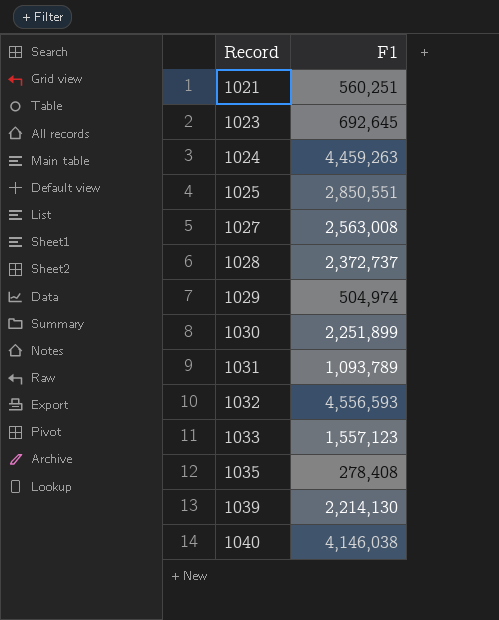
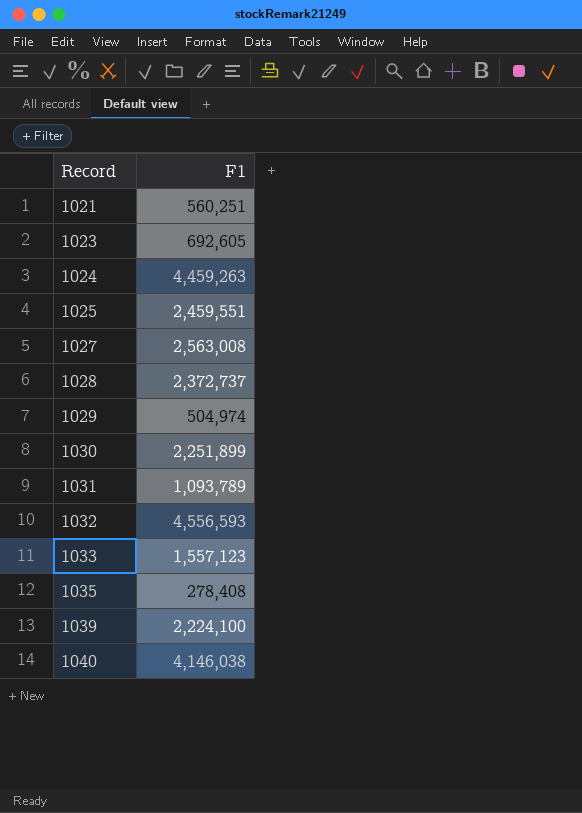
1023 | F1: 692,645 -> 692,605
1025 | F1: 2,850,551 -> 2,459,551
1039 | F1: 2,214,130 -> 2,224,100

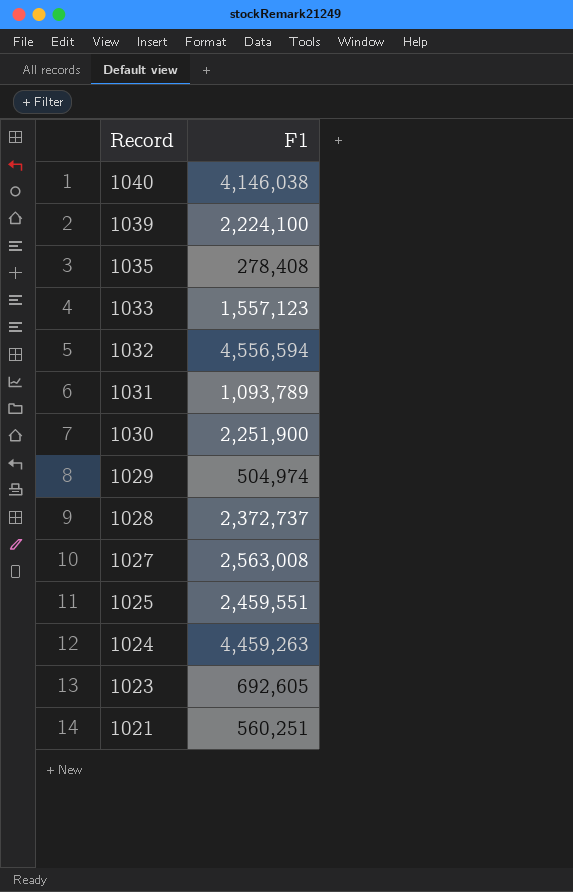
row order: Record ascending -> Record descending
1032 | F1: 4,556,593 -> 4,556,594
1030 | F1: 2,251,899 -> 2,251,900

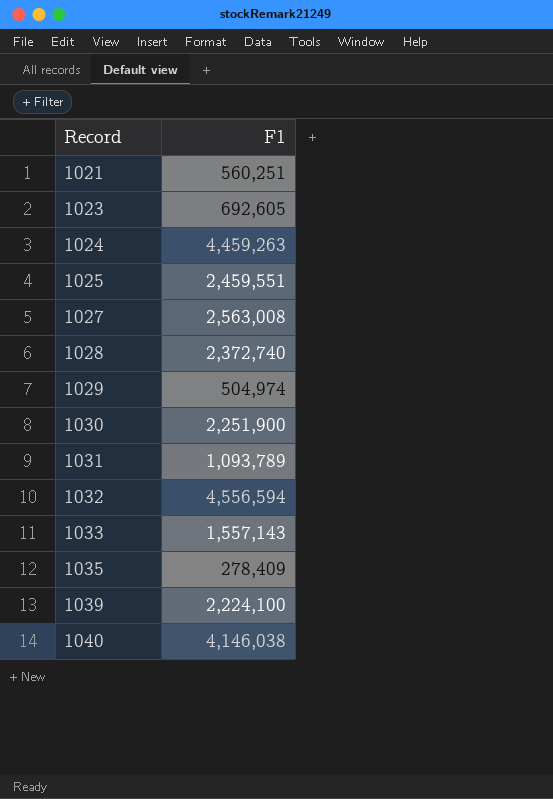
row order: Record descending -> Record ascending
1028 | F1: 2,372,737 -> 2,372,740
1033 | F1: 1,557,123 -> 1,557,143
1035 | F1: 278,408 -> 278,409

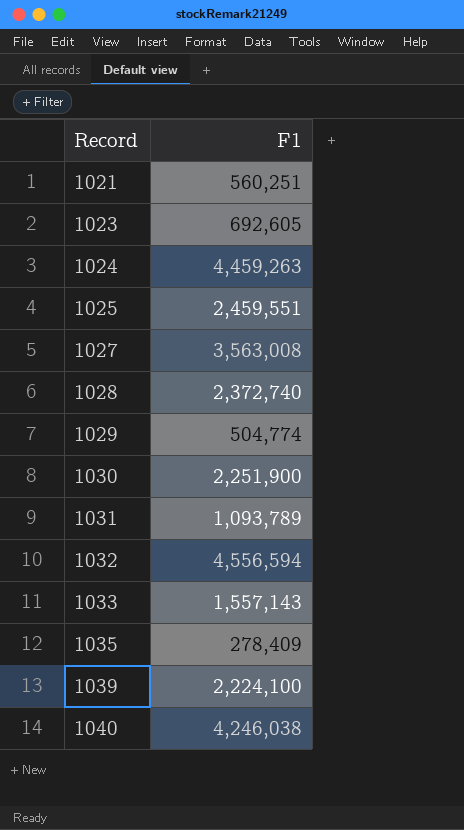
1027 | F1: 2,563,008 -> 3,563,008
1029 | F1: 504,974 -> 504,774
1040 | F1: 4,146,038 -> 4,246,038

